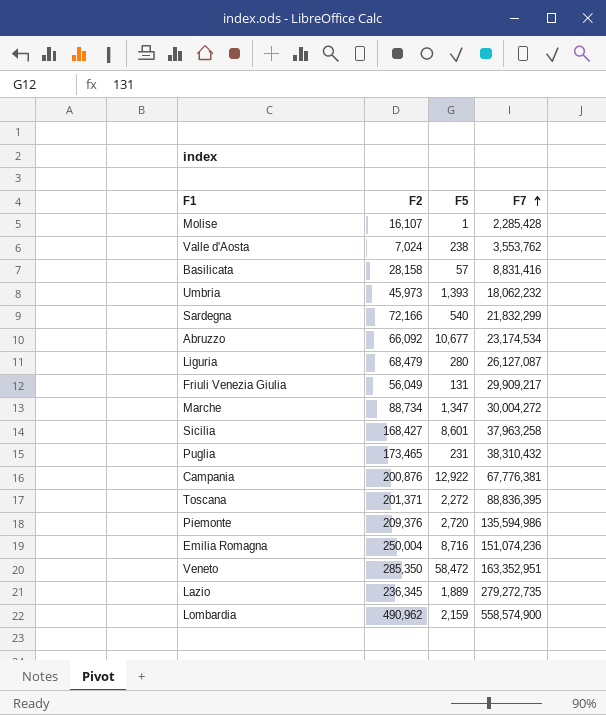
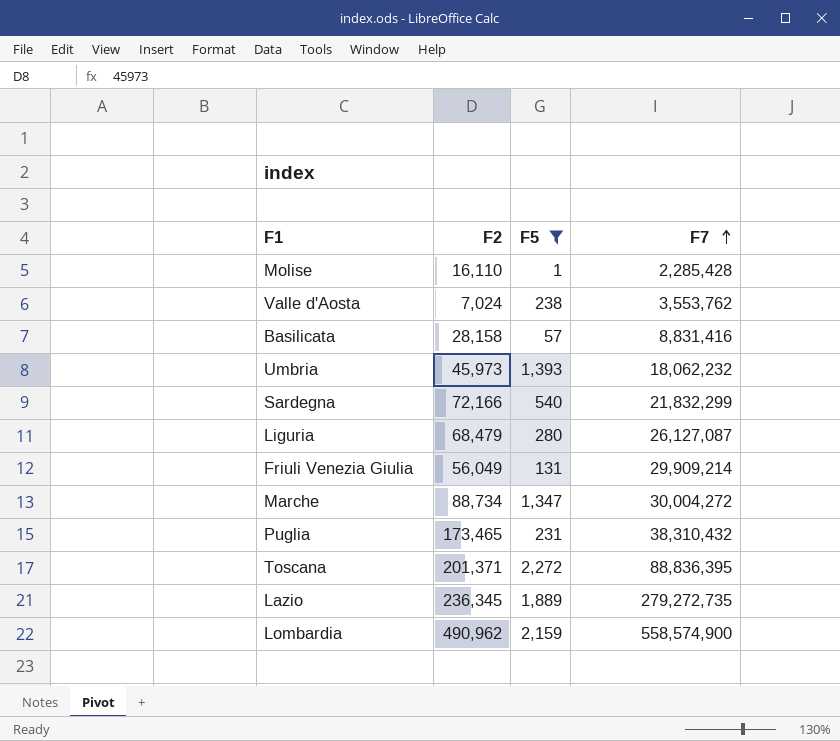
filter: none -> F5 <= 2,272
Molise | F2: 16,107 -> 16,110
Friuli Venezia Giulia | F7: 29,909,217 -> 29,909,214

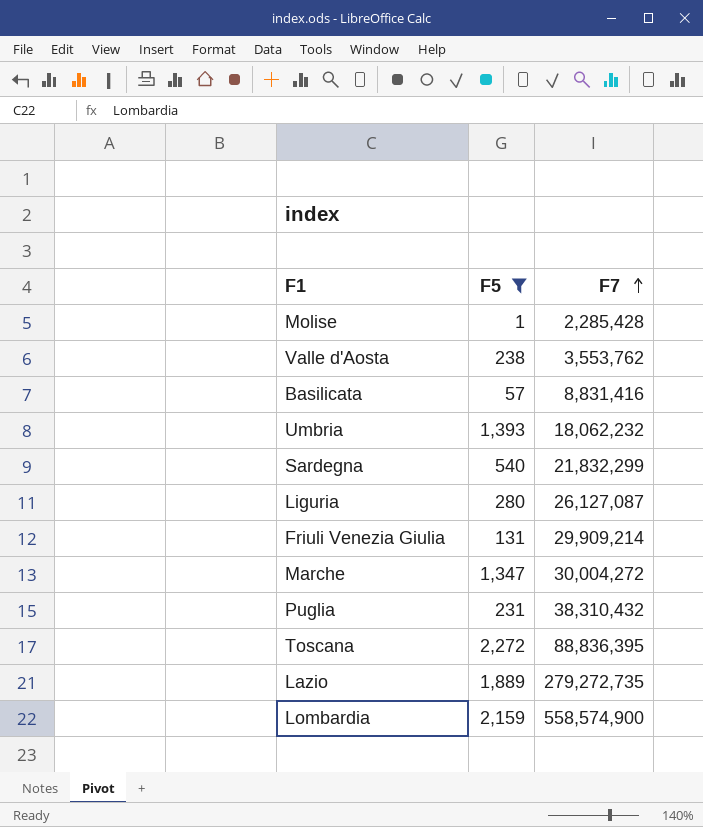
column F2 | position: 2 -> none

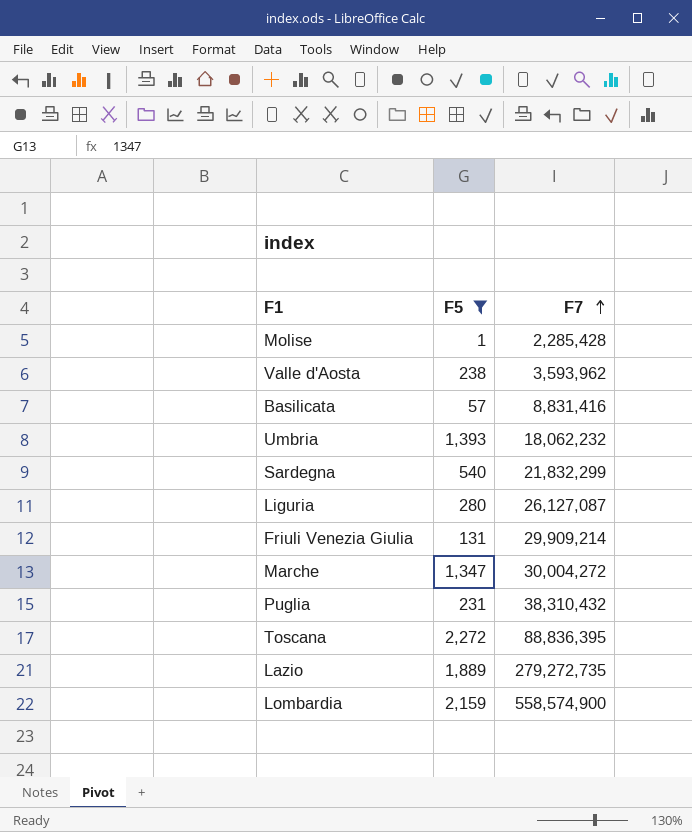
Valle d'Aosta | F7: 3,553,762 -> 3,593,962

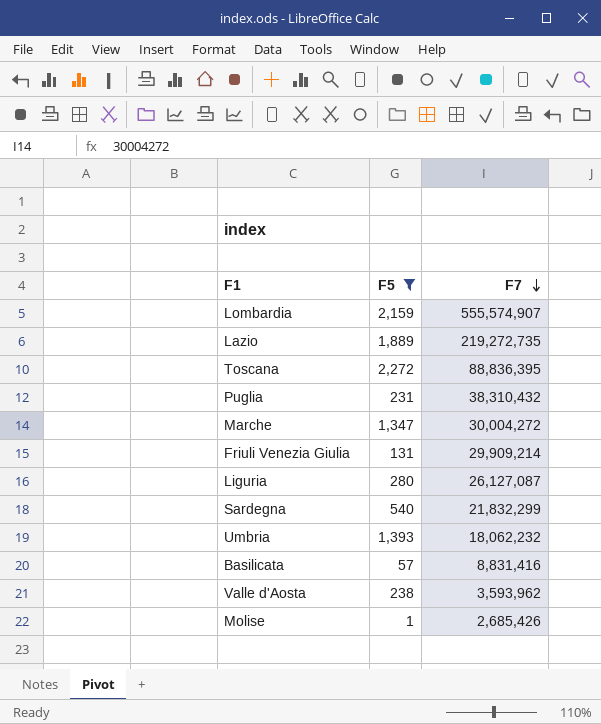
row order: F7 ascending -> F7 descending
Lombardia | F7: 558,574,900 -> 555,574,907
Lazio | F7: 279,272,735 -> 219,272,735
Molise | F7: 2,285,428 -> 2,685,426

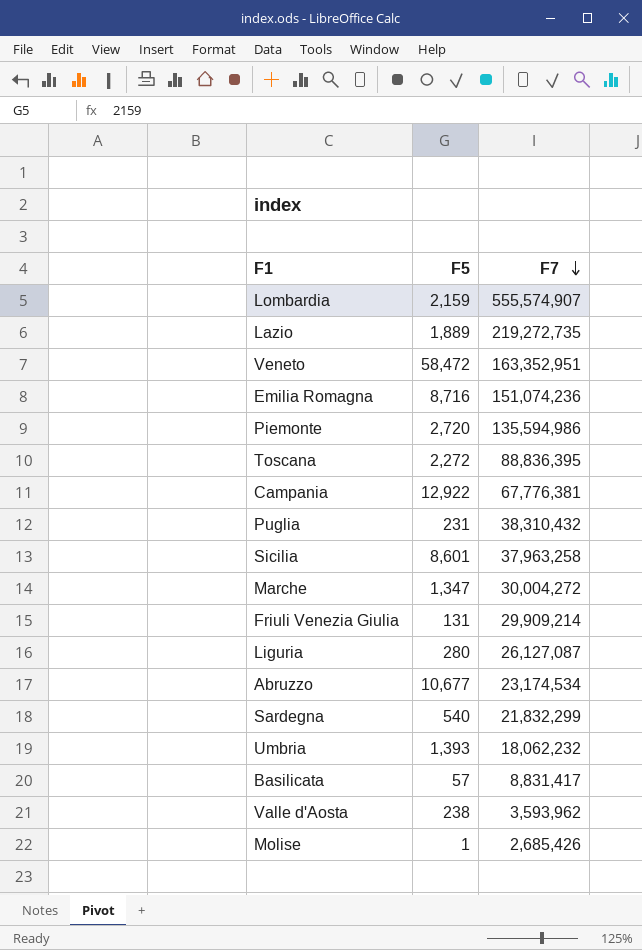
filter: F5 <= 2,272 -> none
Basilicata | F7: 8,831,416 -> 8,831,417

